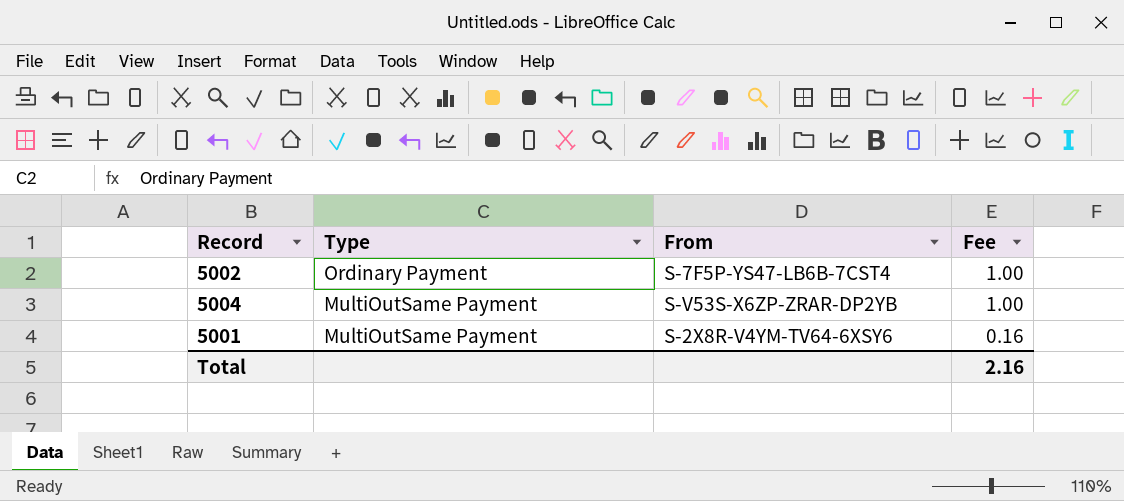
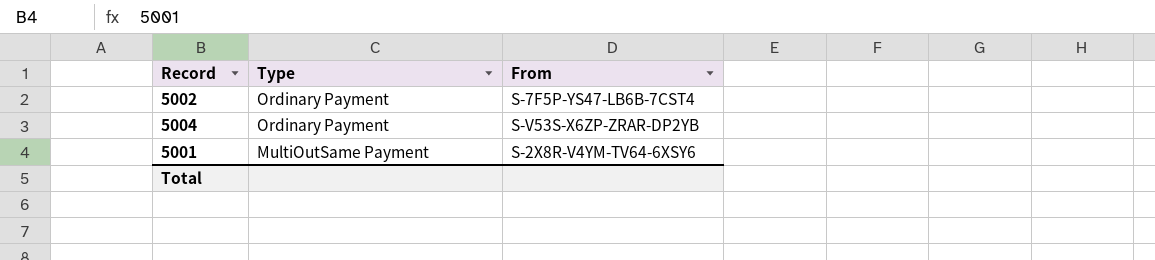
column Fee | position: 4 -> none
5004 | Type: MultiOutSame Payment -> Ordinary Payment

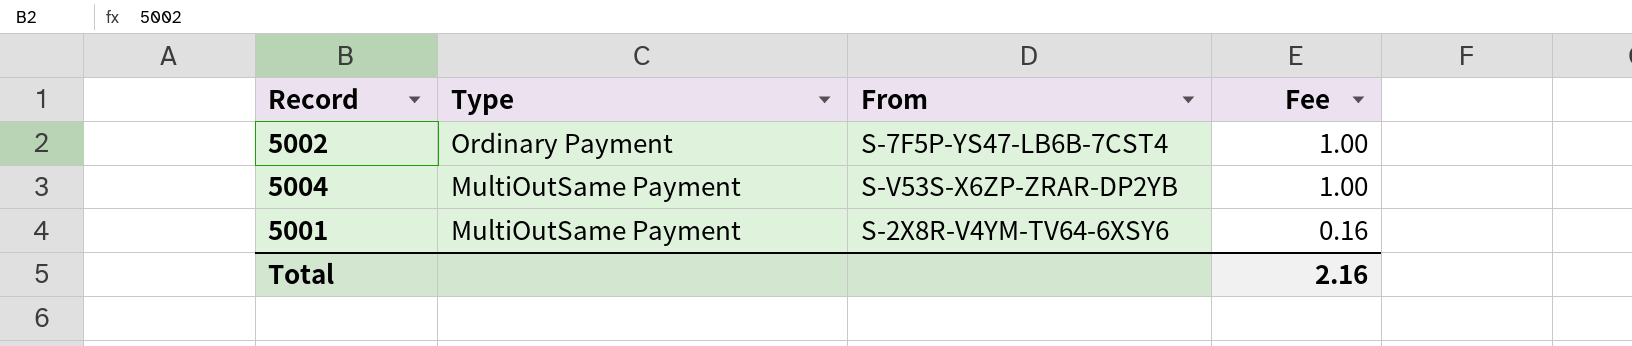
column Fee | position: none -> 4
5004 | Type: Ordinary Payment -> MultiOutSame Payment

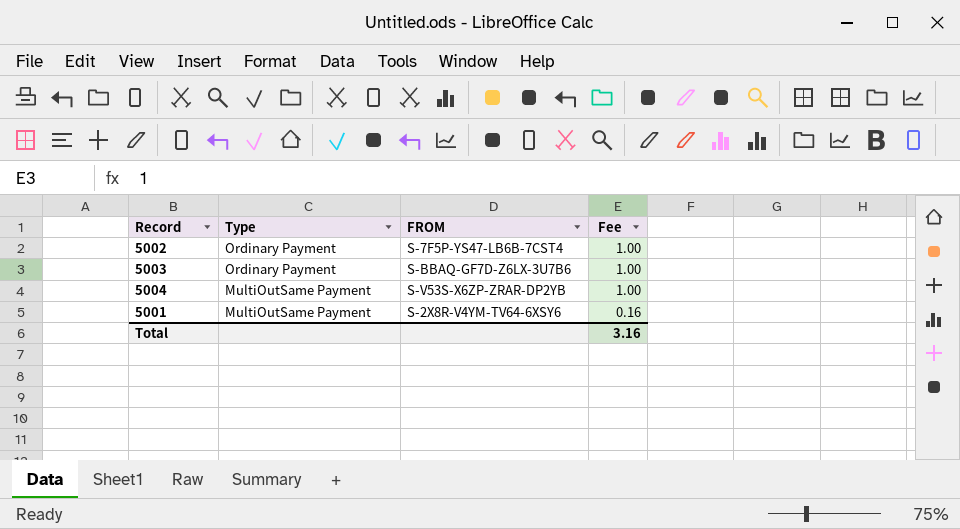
column name: From -> FROM
row 5003: none -> Ordinary Payment | S-BBAQ-GF7D-Z6LX-3U7B6 | 1.00
Total | Fee: 2.16 -> 3.16

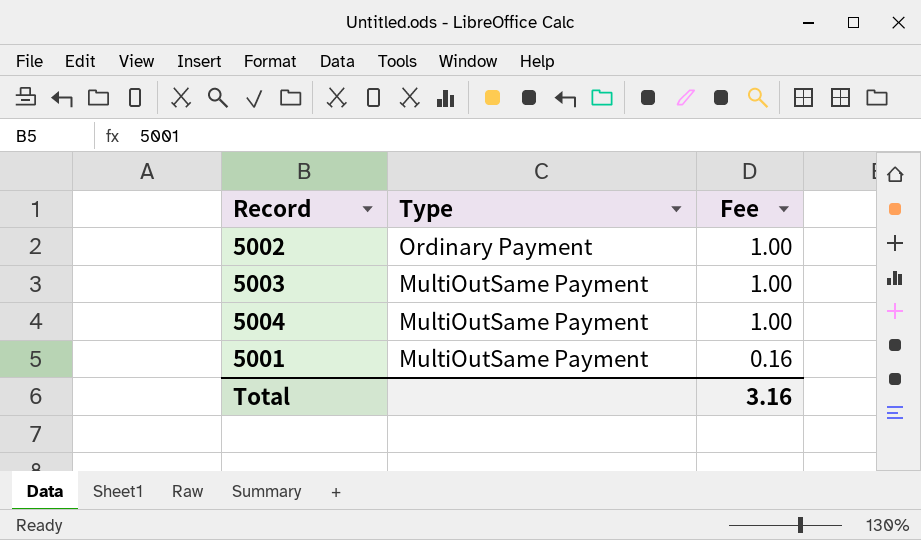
column FROM | position: 3 -> none
5003 | Type: Ordinary Payment -> MultiOutSame Payment

